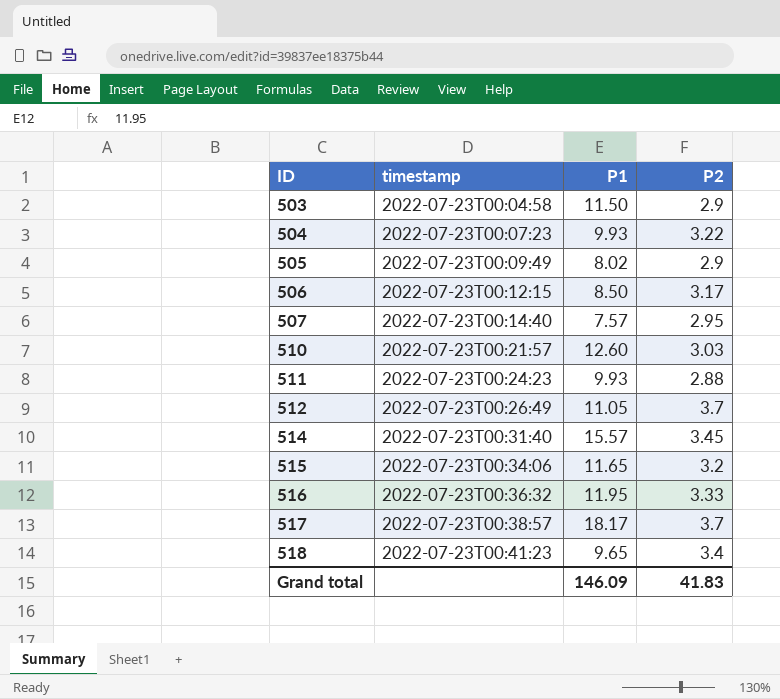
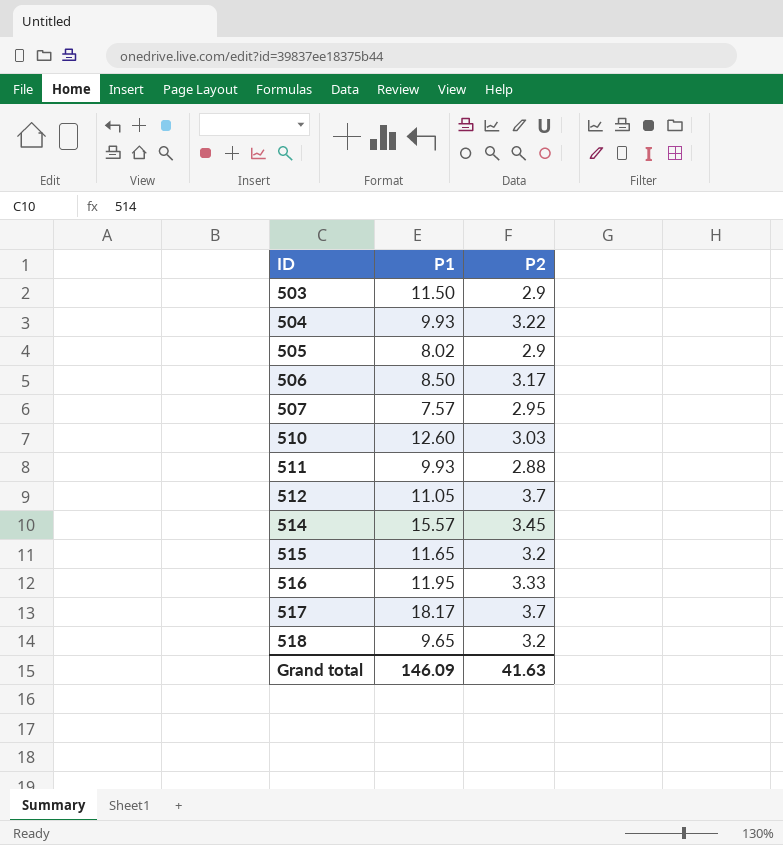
column timestamp | position: 2 -> none
518 | P2: 3.4 -> 3.2
Grand total | P2: 41.83 -> 41.63

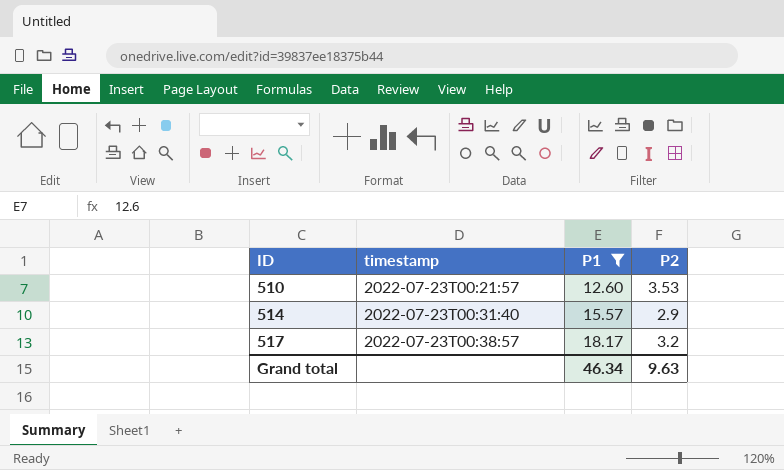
filter: none -> P1 >= 12.60
column timestamp | position: none -> 2
510 | P2: 3.03 -> 3.53
514 | P2: 3.45 -> 2.9
517 | P2: 3.7 -> 3.2
Grand total | P1: 146.09 -> 46.34
Grand total | P2: 41.63 -> 9.63

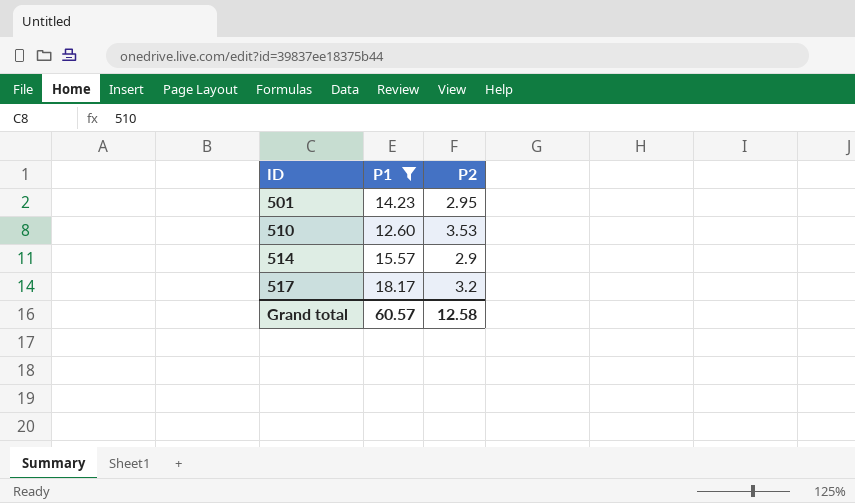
column timestamp | position: 2 -> none
row 501: none -> 14.23 | 2.95
Grand total | P1: 46.34 -> 60.57
Grand total | P2: 9.63 -> 12.58

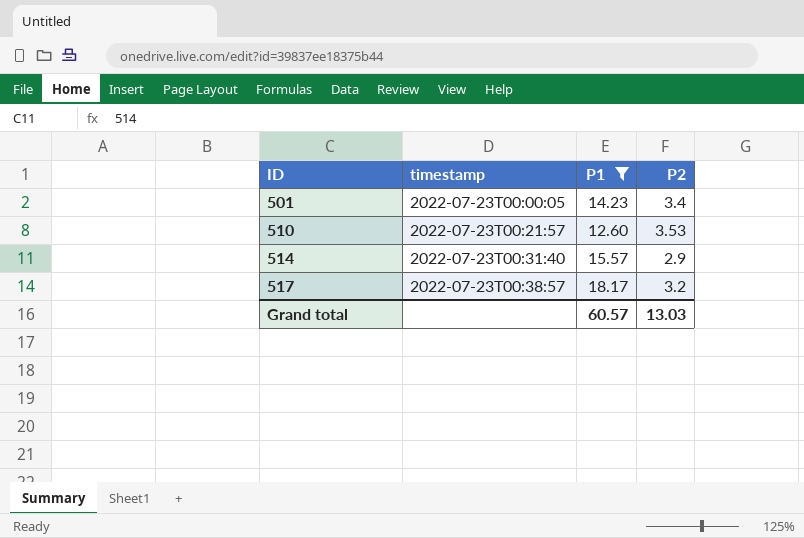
column timestamp | position: none -> 2
501 | P2: 2.95 -> 3.4
Grand total | P2: 12.58 -> 13.03

